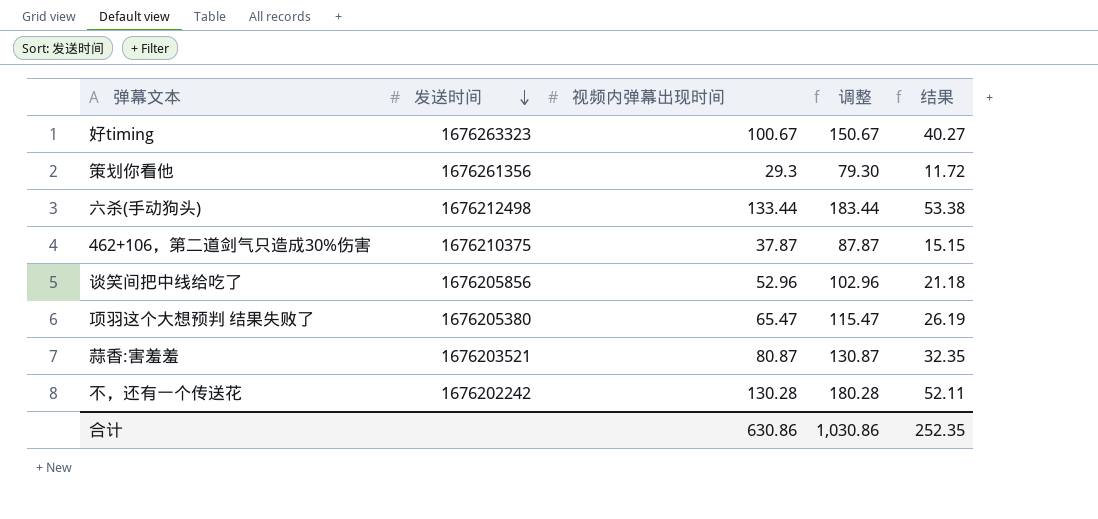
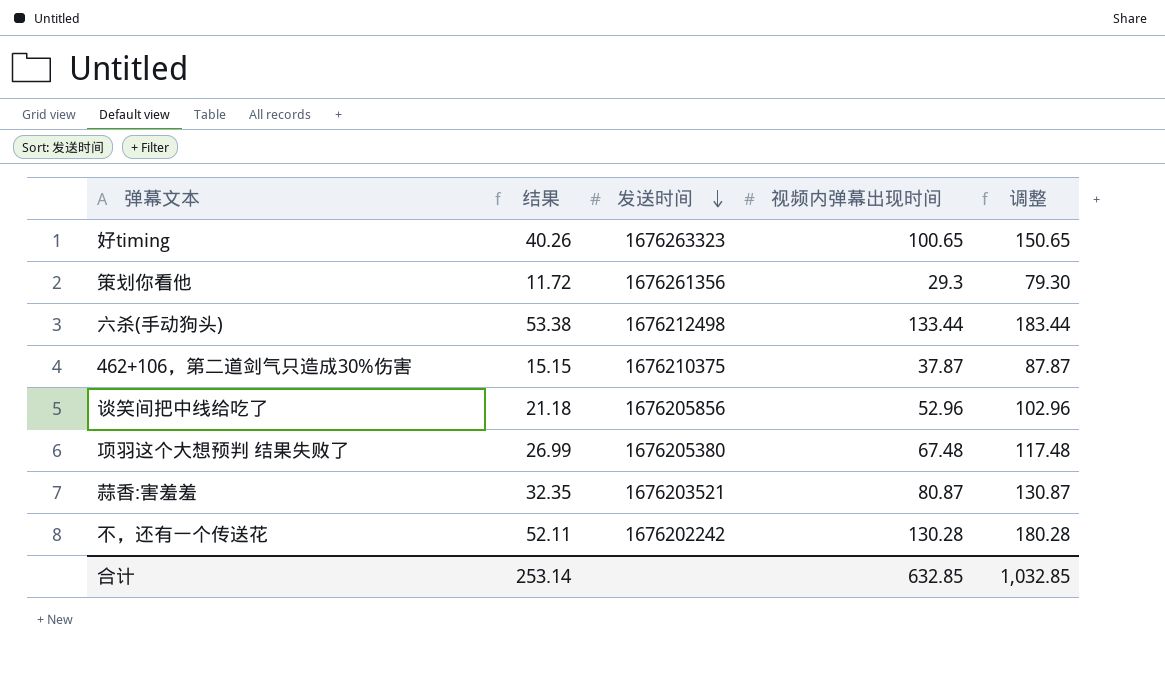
column 结果 | position: 5 -> 2
好timing | 结果: 40.27 -> 40.26
好timing | 视频内弹幕出现时间: 100.67 -> 100.65
好timing | 调整: 150.67 -> 150.65
项羽这个大想预判 结果失败了 | 结果: 26.19 -> 26.99
项羽这个大想预判 结果失败了 | 视频内弹幕出现时间: 65.47 -> 67.48
项羽这个大想预判 结果失败了 | 调整: 115.47 -> 117.48
合计 | 结果: 252.35 -> 253.14
合计 | 视频内弹幕出现时间: 630.86 -> 632.85
合计 | 调整: 1,030.86 -> 1,032.85

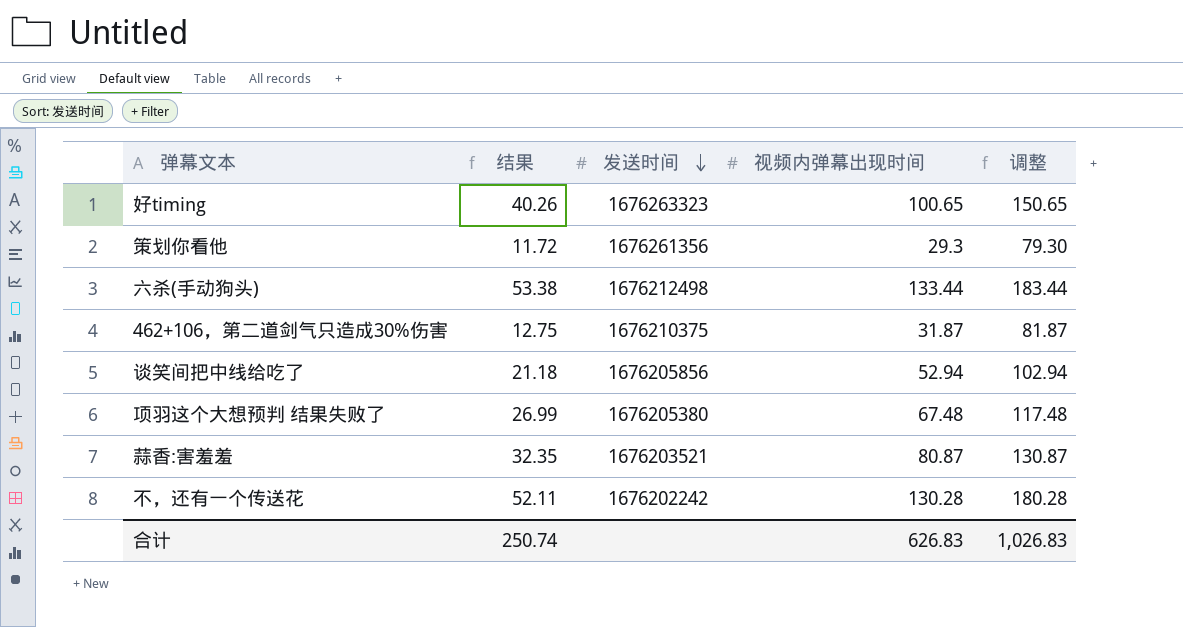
462+106，第二道剑气只造成30%伤害 | 结果: 15.15 -> 12.75
462+106，第二道剑气只造成30%伤害 | 视频内弹幕出现时间: 37.87 -> 31.87
462+106，第二道剑气只造成30%伤害 | 调整: 87.87 -> 81.87
谈笑间把中线给吃了 | 视频内弹幕出现时间: 52.96 -> 52.94
谈笑间把中线给吃了 | 调整: 102.96 -> 102.94
合计 | 结果: 253.14 -> 250.74
合计 | 视频内弹幕出现时间: 632.85 -> 626.83
合计 | 调整: 1,032.85 -> 1,026.83

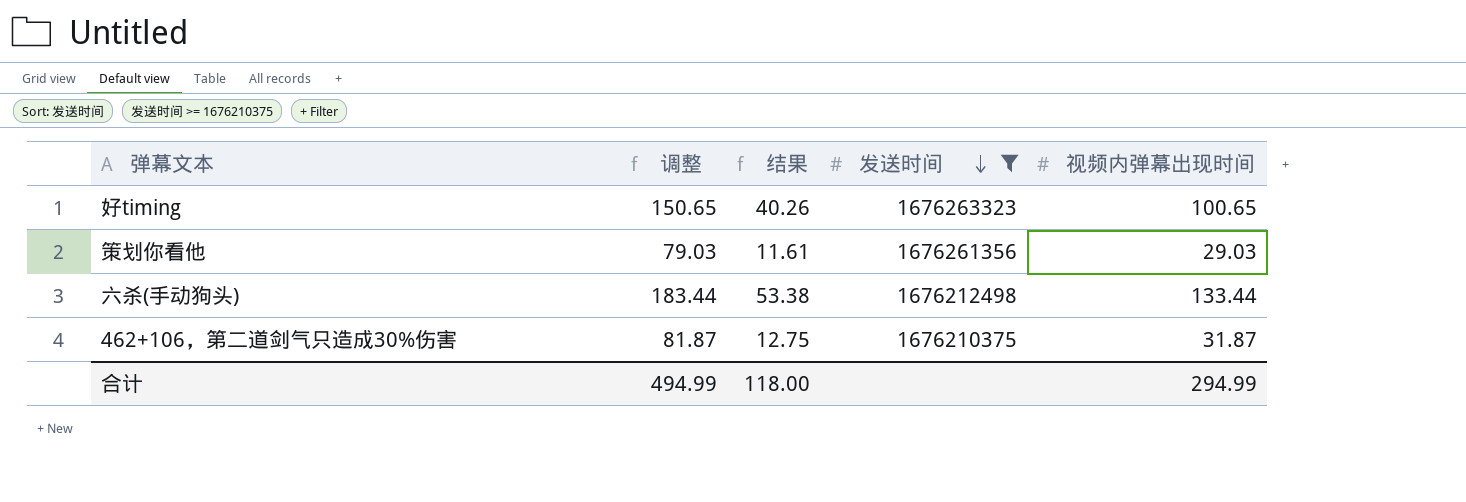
filter: none -> 发送时间 >= 1676210375
column 调整 | position: 5 -> 2
策划你看他 | 调整: 79.30 -> 79.03
策划你看他 | 结果: 11.72 -> 11.61
策划你看他 | 视频内弹幕出现时间: 29.3 -> 29.03
合计 | 调整: 1,026.83 -> 494.99
合计 | 结果: 250.74 -> 118.00
合计 | 视频内弹幕出现时间: 626.83 -> 294.99

